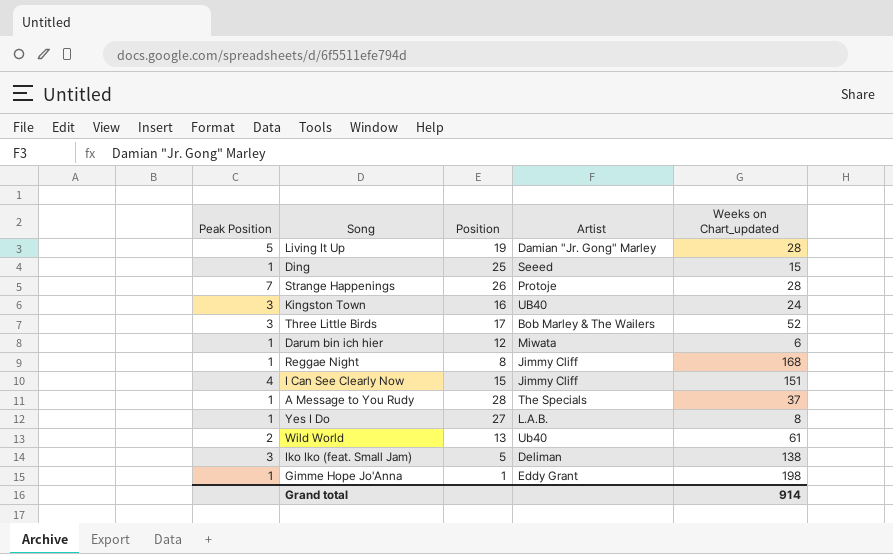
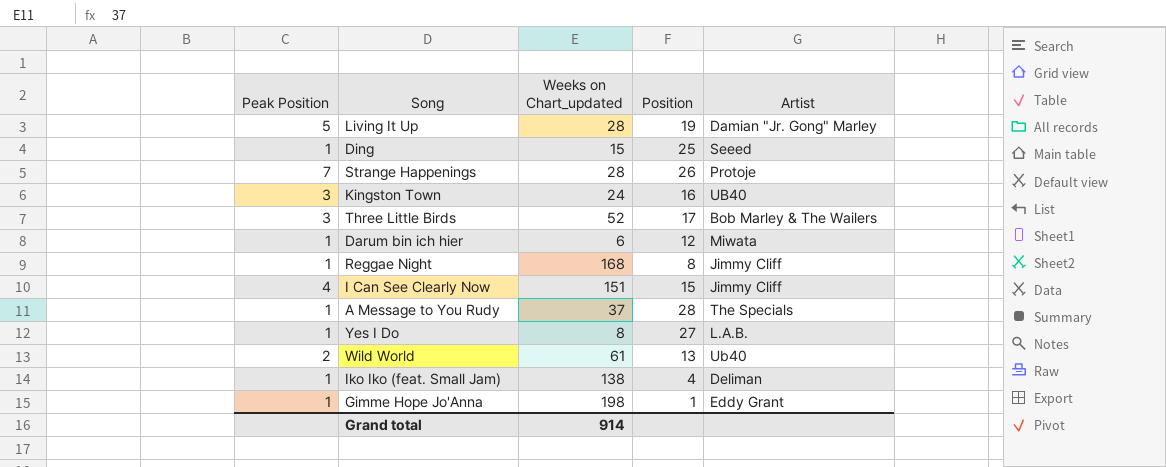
column Weeks on Chart_updated | position: 5 -> 3
Iko Iko (feat. Small Jam) | Peak Position: 3 -> 1
Iko Iko (feat. Small Jam) | Position: 5 -> 4

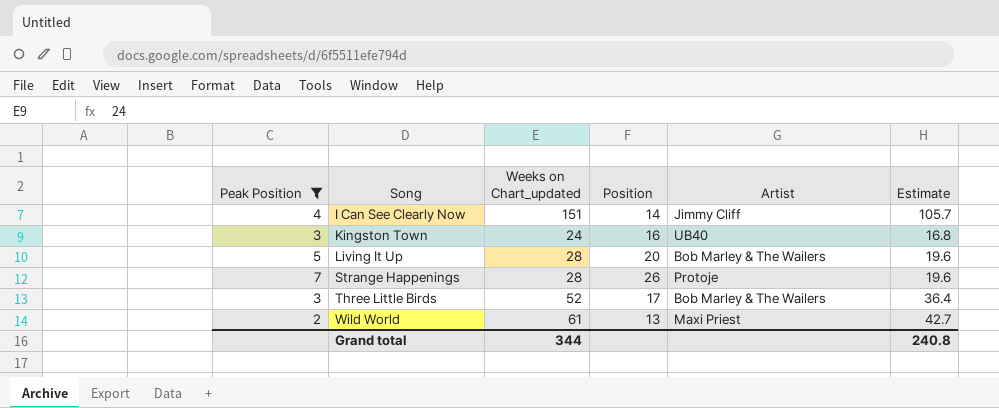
filter: none -> Peak Position != 1
row order: none -> Song ascending
column Estimate | formula: none -> [Weeks on Chart_updated] * 0.7
I Can See Clearly Now | Position: 15 -> 14
Living It Up | Position: 19 -> 20
Living It Up | Artist: Damian "Jr. Gong" Marley -> Bob Marley & The Wailers
Wild World | Artist: Ub40 -> Maxi Priest
Grand total | Weeks on Chart_updated: 914 -> 344

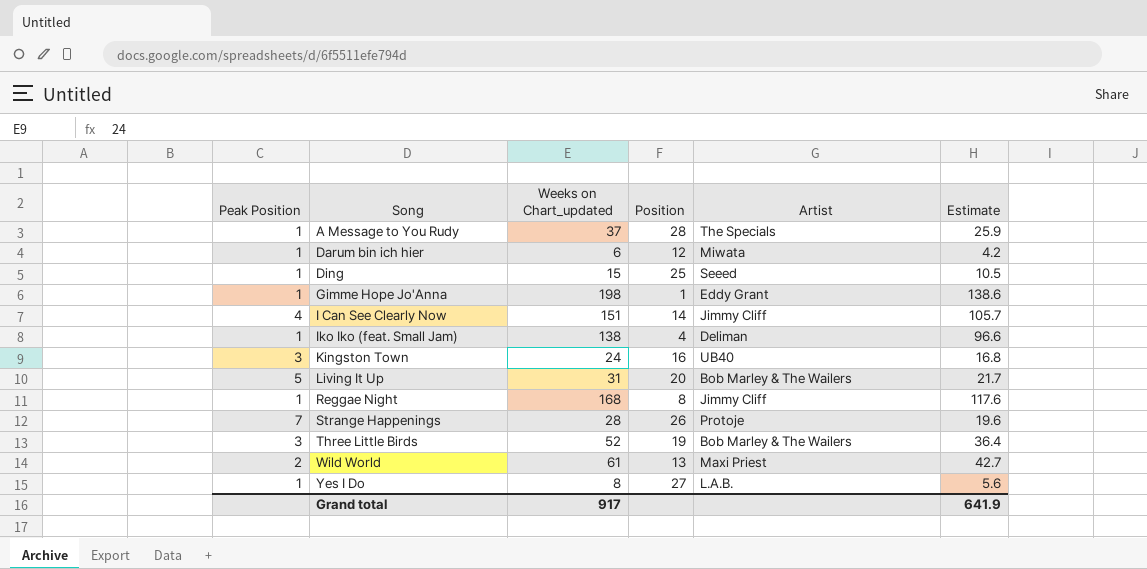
filter: Peak Position != 1 -> none
Living It Up | Weeks on Chart_updated: 28 -> 31
Living It Up | Estimate: 19.6 -> 21.7
Three Little Birds | Position: 17 -> 19
Grand total | Weeks on Chart_updated: 344 -> 917
Grand total | Estimate: 240.8 -> 641.9

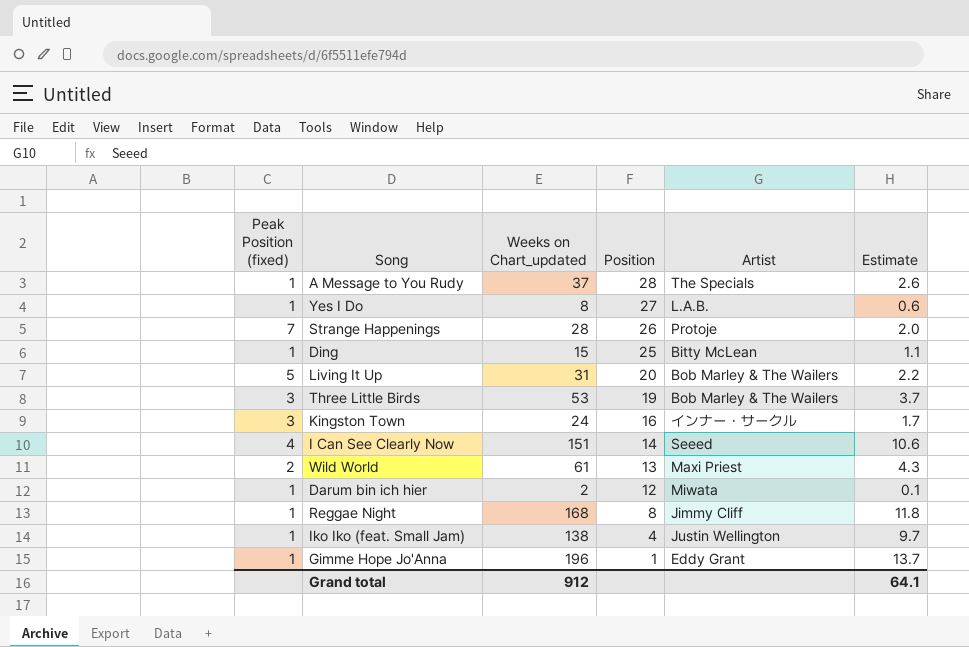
row order: Song ascending -> Position descending
column name: Peak Position -> Peak Position (fixed)
column Estimate | formula: [Weeks on Chart_updated] * 0.7 -> [Weeks on Chart_updated] * 0.07
Ding | Artist: Seeed -> Bitty McLean
Three Little Birds | Weeks on Chart_updated: 52 -> 53
Kingston Town | Artist: UB40 -> インナー・サークル
I Can See Clearly Now | Artist: Jimmy Cliff -> Seeed
Darum bin ich hier | Weeks on Chart_updated: 6 -> 2
Iko Iko (feat. Small Jam) | Artist: Deliman -> Justin Wellington
Gimme Hope Jo'Anna | Weeks on Chart_updated: 198 -> 196
Grand total | Weeks on Chart_updated: 917 -> 912
Grand total | Estimate: 641.9 -> 64.1

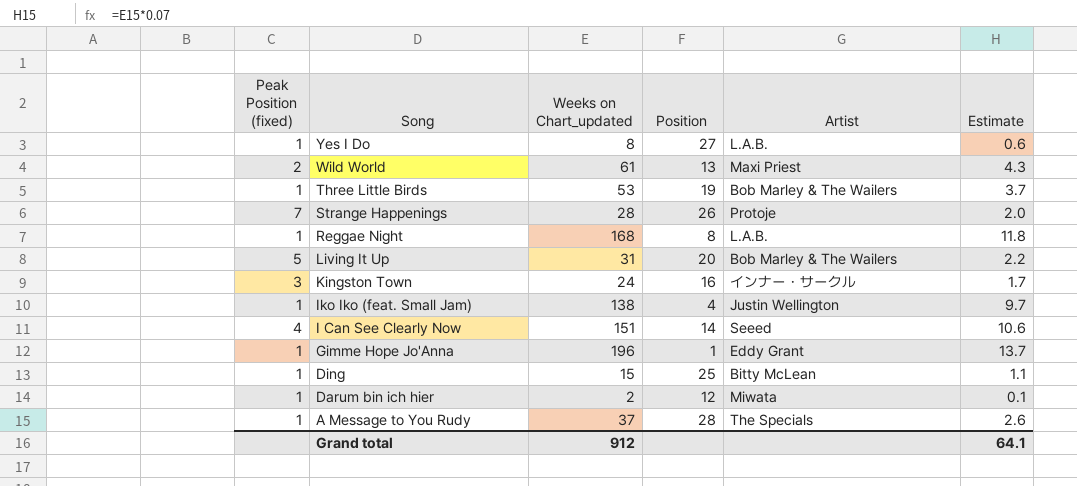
row order: Position descending -> Song descending
Three Little Birds | Peak Position (fixed): 3 -> 1
Reggae Night | Artist: Jimmy Cliff -> L.A.B.

